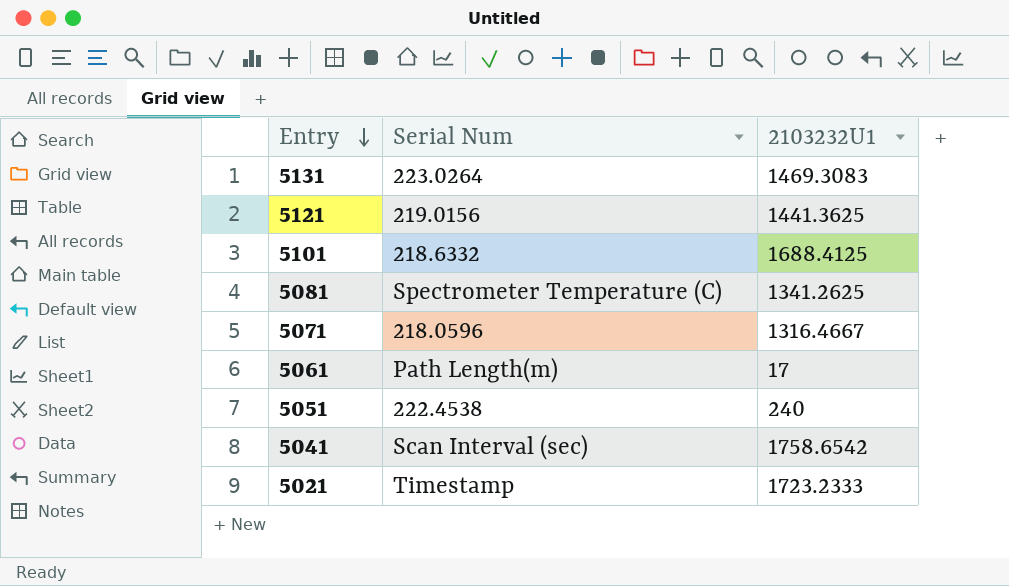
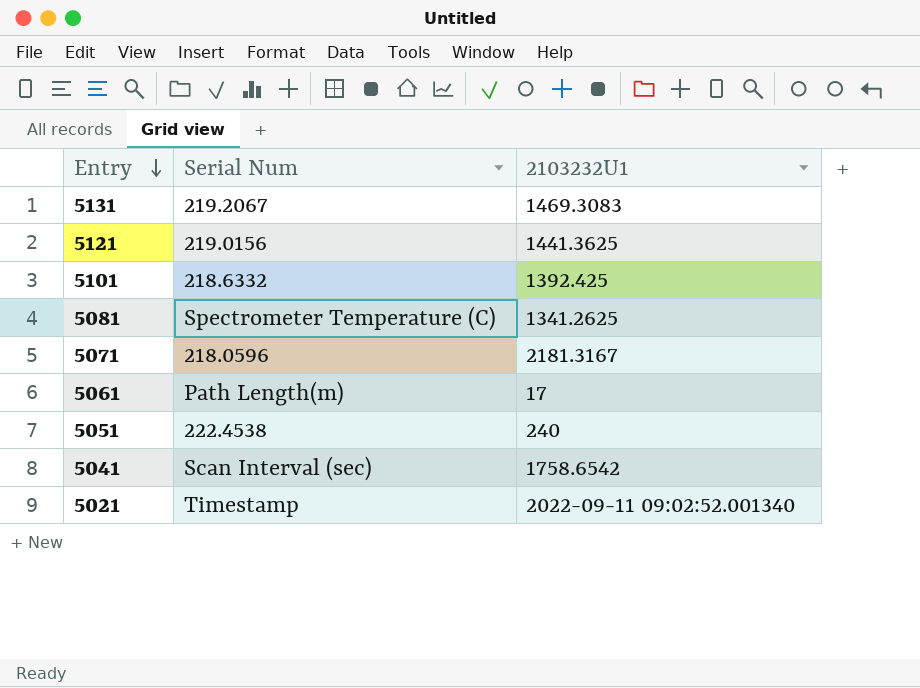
5131 | Serial Num: 223.0264 -> 219.2067
5101 | 2103232U1: 1688.4125 -> 1392.425
5071 | 2103232U1: 1316.4667 -> 2181.3167
5021 | 2103232U1: 1723.2333 -> 2022-09-11 09:02:52.001340

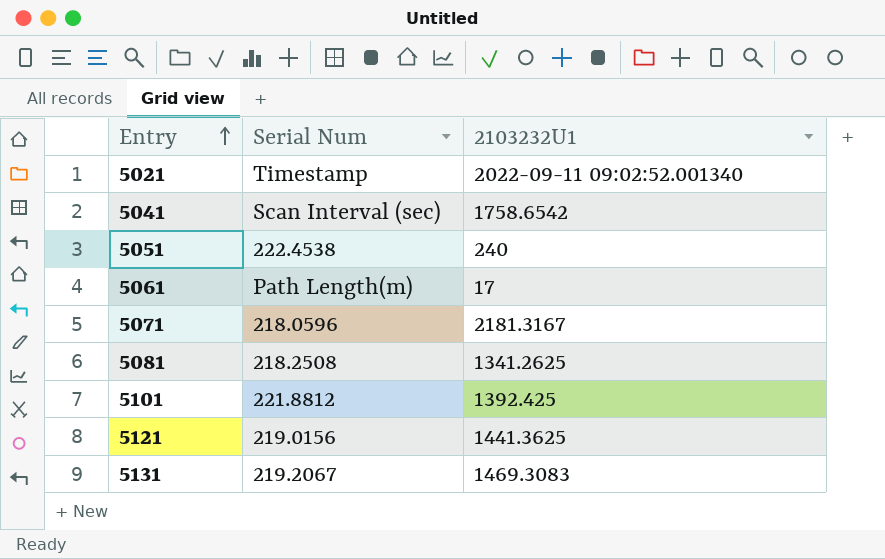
row order: Entry descending -> Entry ascending
5081 | Serial Num: Spectrometer Temperature (C) -> 218.2508
5101 | Serial Num: 218.6332 -> 221.8812

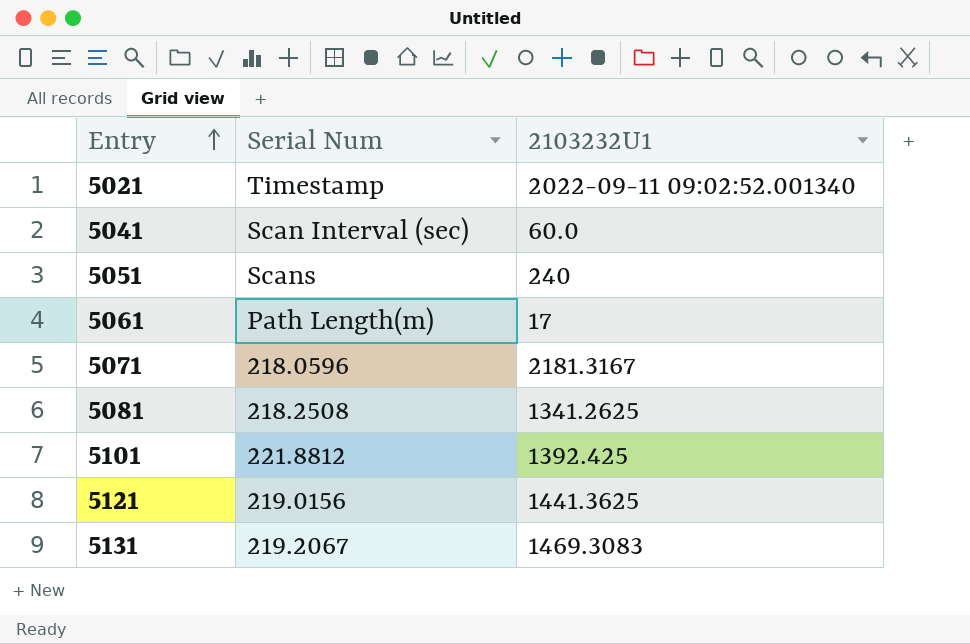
5041 | 2103232U1: 1758.6542 -> 60.0
5051 | Serial Num: 222.4538 -> Scans

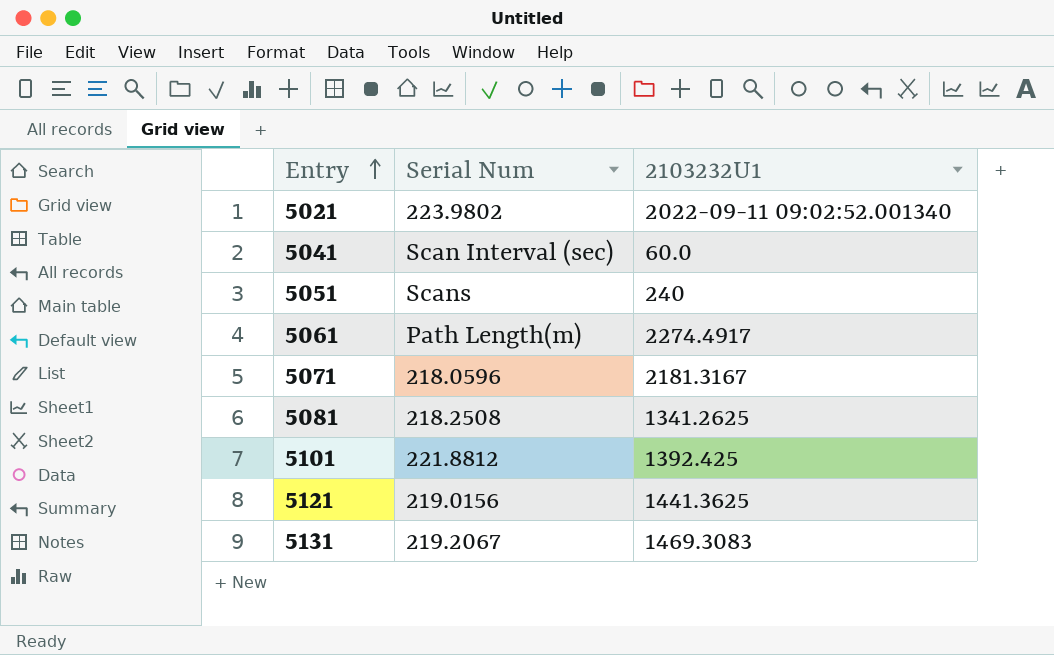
5021 | Serial Num: Timestamp -> 223.9802
5061 | 2103232U1: 17 -> 2274.4917

